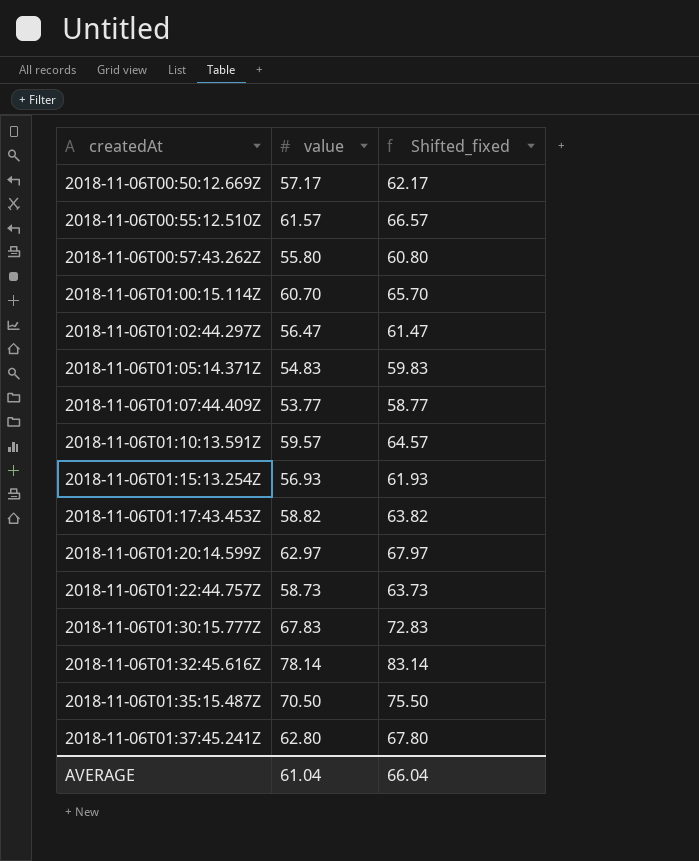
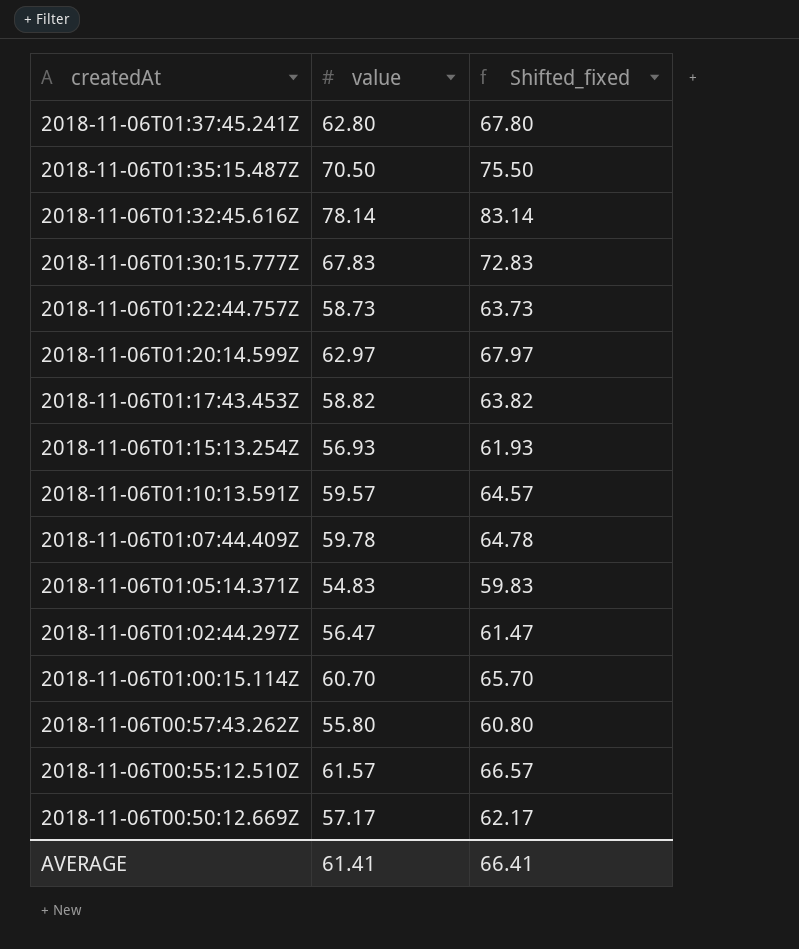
row order: createdAt ascending -> createdAt descending
2018-11-06T01:07:44.409Z | value: 53.77 -> 59.78
2018-11-06T01:07:44.409Z | Shifted_fixed: 58.77 -> 64.78
AVERAGE | value: 61.04 -> 61.41
AVERAGE | Shifted_fixed: 66.04 -> 66.41

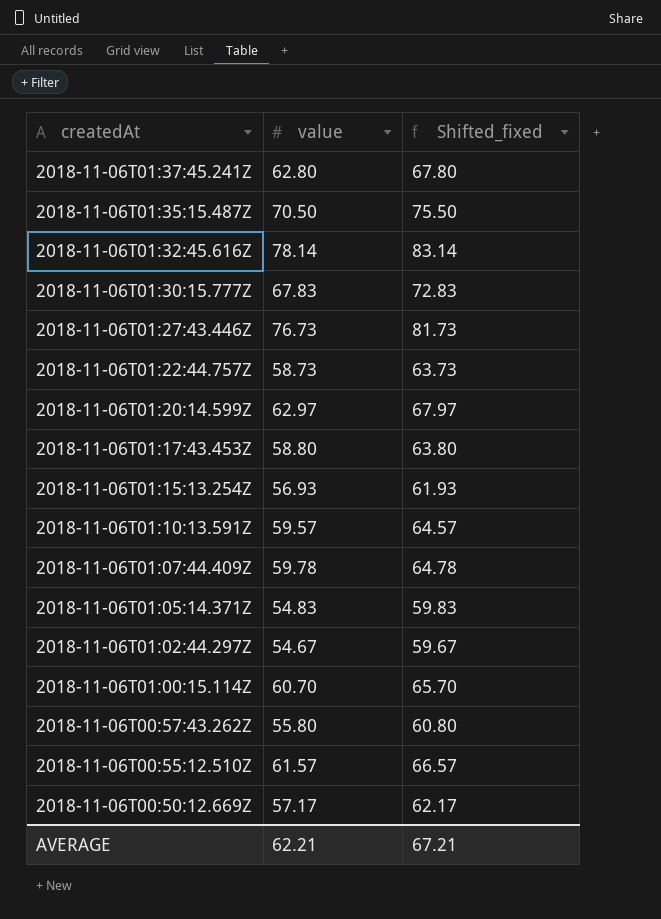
row 2018-11-06T01:27:43.446Z: none -> 76.73 | 81.73
2018-11-06T01:17:43.453Z | value: 58.82 -> 58.80
2018-11-06T01:17:43.453Z | Shifted_fixed: 63.82 -> 63.80
2018-11-06T01:02:44.297Z | value: 56.47 -> 54.67
2018-11-06T01:02:44.297Z | Shifted_fixed: 61.47 -> 59.67
AVERAGE | value: 61.41 -> 62.21
AVERAGE | Shifted_fixed: 66.41 -> 67.21

